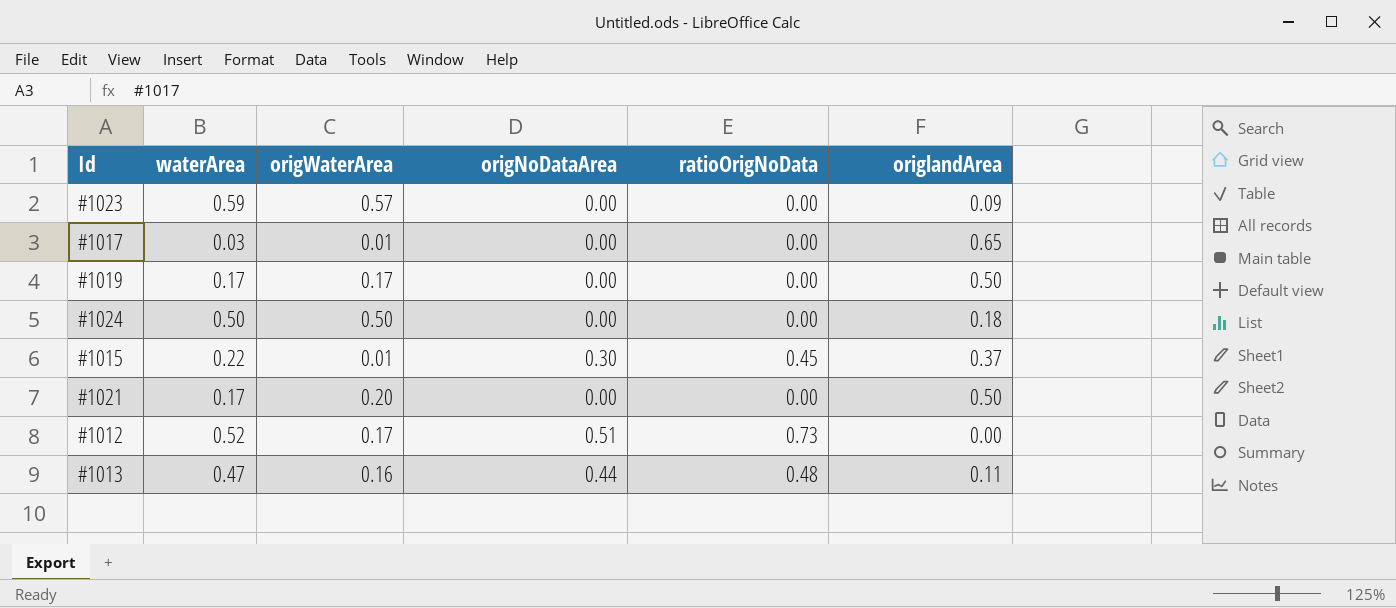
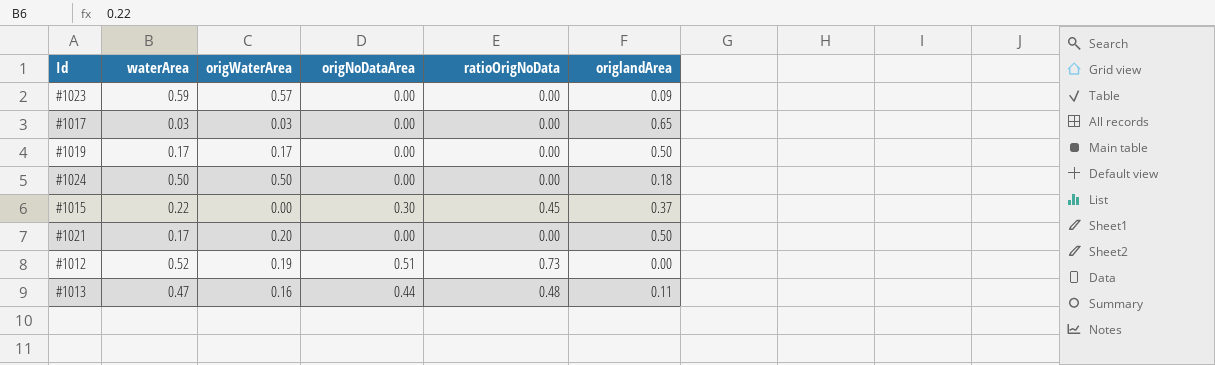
#1017 | origWaterArea: 0.01 -> 0.03
#1015 | origWaterArea: 0.01 -> 0.00
#1012 | origWaterArea: 0.17 -> 0.19

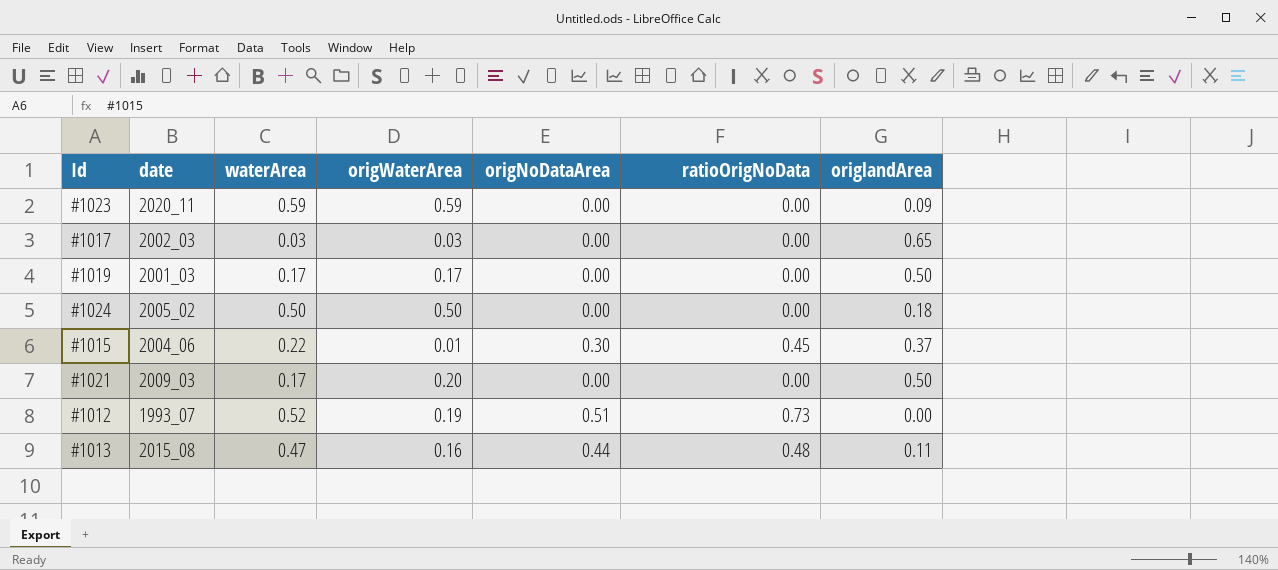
column date | position: none -> 2
#1023 | origWaterArea: 0.57 -> 0.59
#1015 | origWaterArea: 0.00 -> 0.01

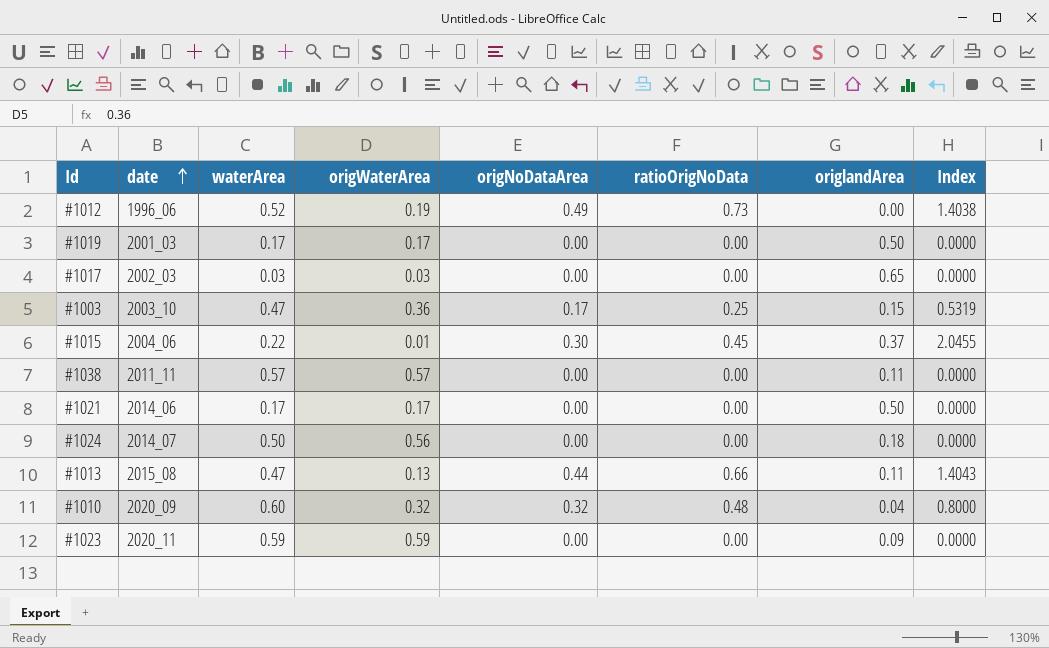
row order: none -> date ascending
column Index | formula: none -> [ratioOrigNoData] / [waterArea]
#1012 | date: 1993_07 -> 1996_06
#1012 | origNoDataArea: 0.51 -> 0.49
row #1003: none -> 2003_10 | 0.47 | 0.36 | 0.17 | 0.25 | 0.15 | 0.5319
row #1038: none -> 2011_11 | 0.57 | 0.57 | 0.00 | 0.00 | 0.11 | 0.0000
#1021 | date: 2009_03 -> 2014_06
#1021 | origWaterArea: 0.20 -> 0.17
#1024 | date: 2005_02 -> 2014_07
#1024 | origWaterArea: 0.50 -> 0.56
#1013 | origWaterArea: 0.16 -> 0.13
#1013 | ratioOrigNoData: 0.48 -> 0.66
row #1010: none -> 2020_09 | 0.60 | 0.32 | 0.32 | 0.48 | 0.04 | 0.8000

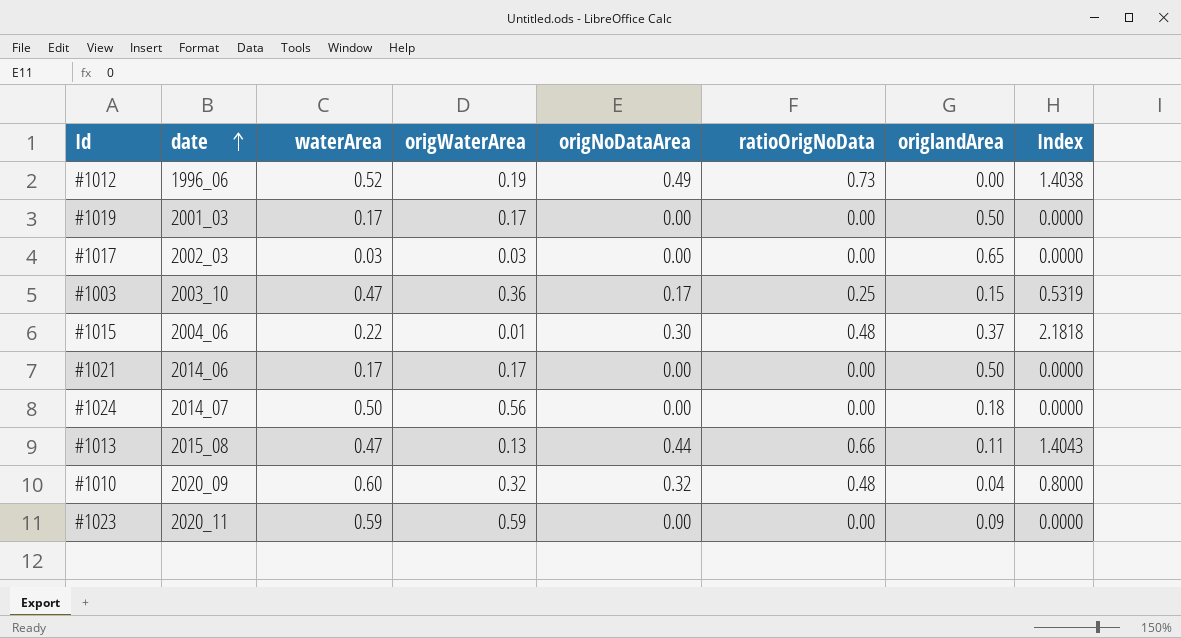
row #1038: 2011_11 | 0.57 | 0.57 | 0.00 | 0.00 | 0.11 | 0.0000 -> none
#1015 | ratioOrigNoData: 0.45 -> 0.48
#1015 | Index: 2.0455 -> 2.1818

